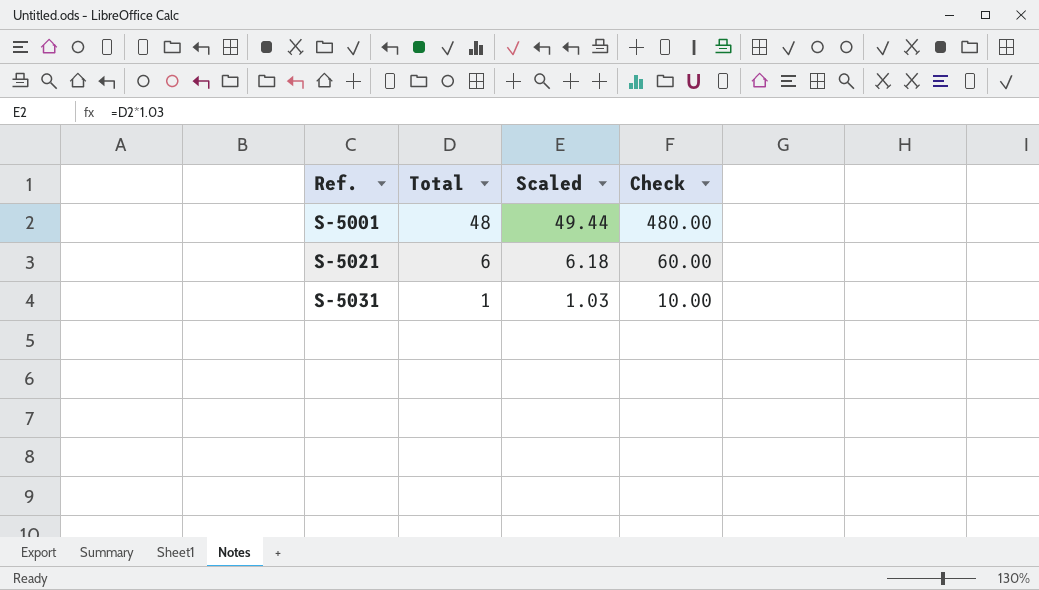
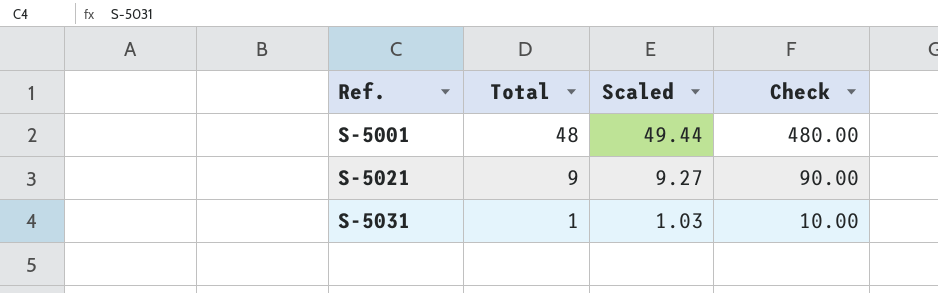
S-5021 | Total: 6 -> 9
S-5021 | Scaled: 6.18 -> 9.27
S-5021 | Check: 60.00 -> 90.00

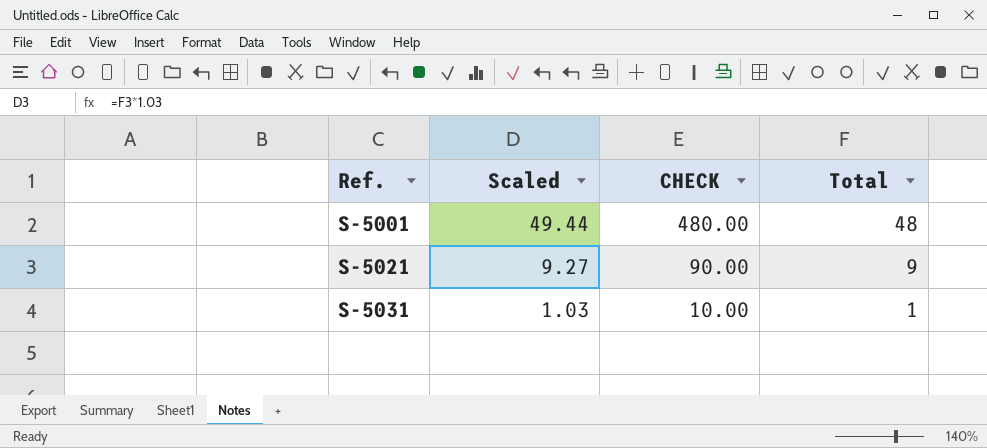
column name: Check -> CHECK
column Total | position: 2 -> 4

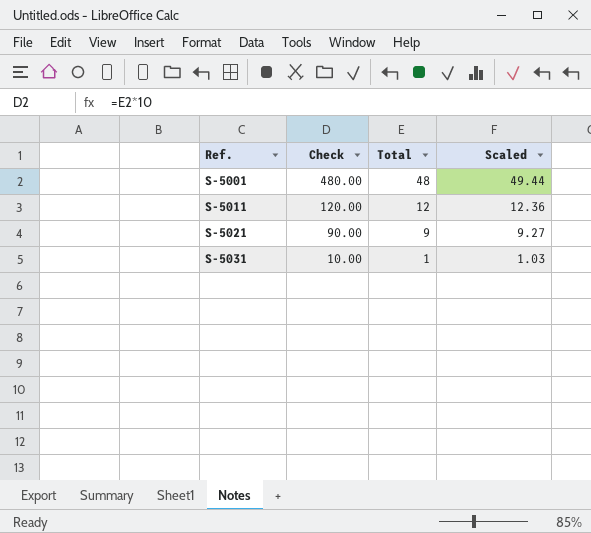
column name: CHECK -> Check
column Scaled | position: 2 -> 4
row S-5011: none -> 120.00 | 12 | 12.36

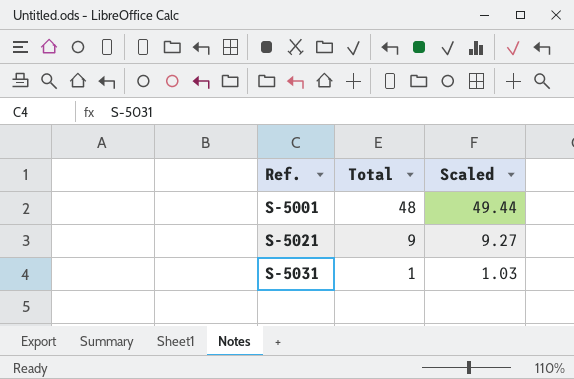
column Check | formula: [Total] * 10 -> none
row S-5011: 120.00 | 12 | 12.36 -> none

